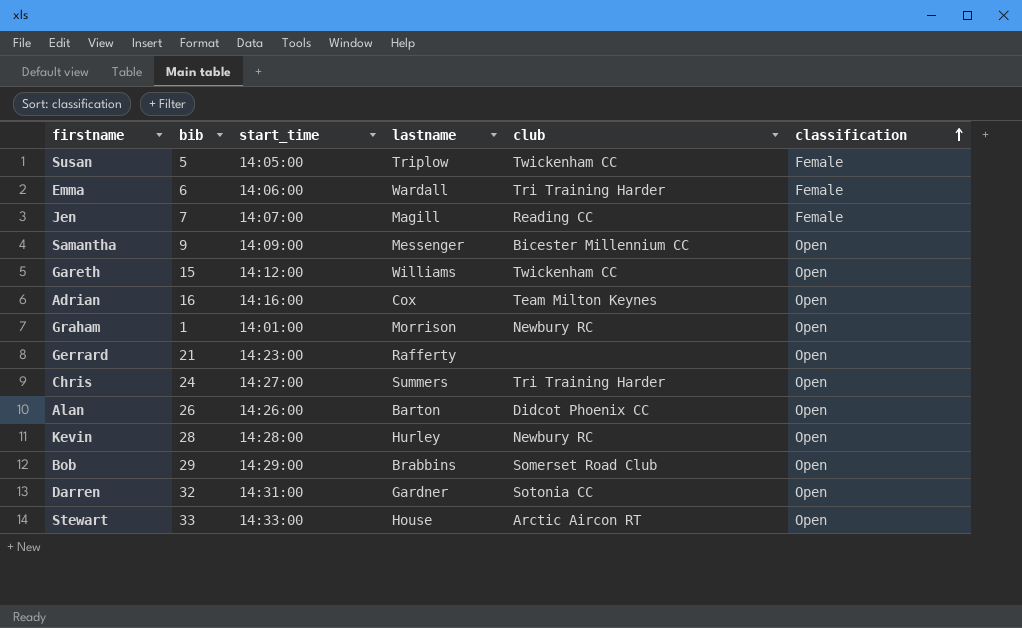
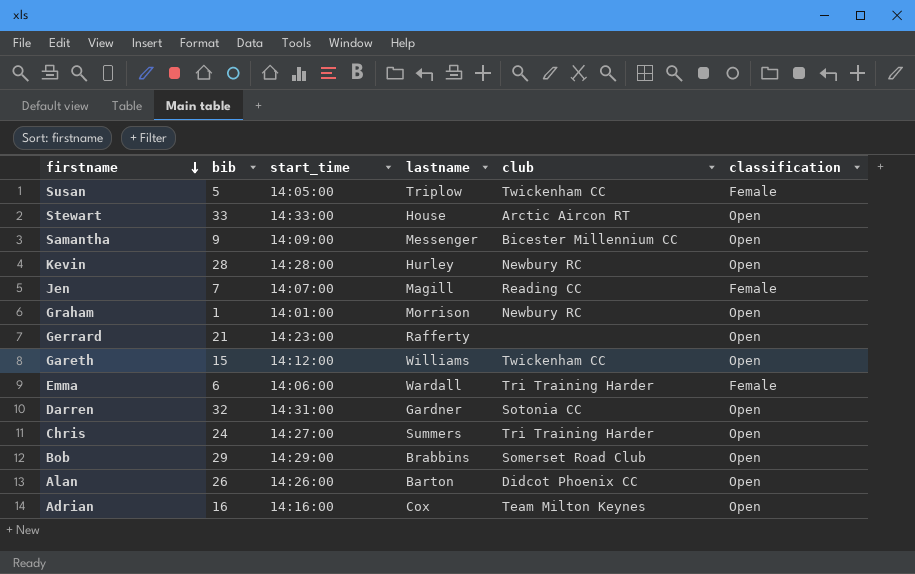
row order: classification ascending -> firstname descending

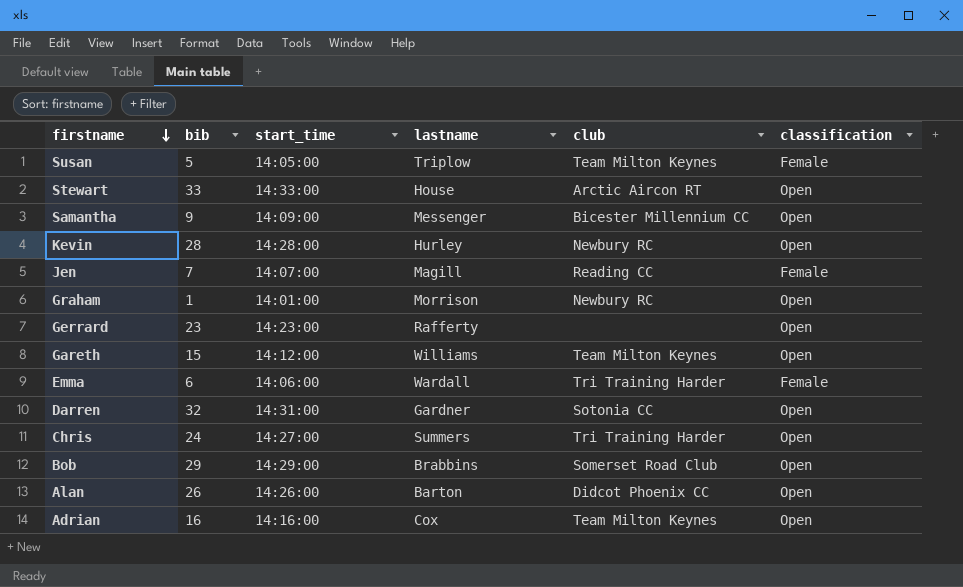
Susan | club: Twickenham CC -> Team Milton Keynes
Gerrard | bib: 21 -> 23
Gareth | club: Twickenham CC -> Team Milton Keynes

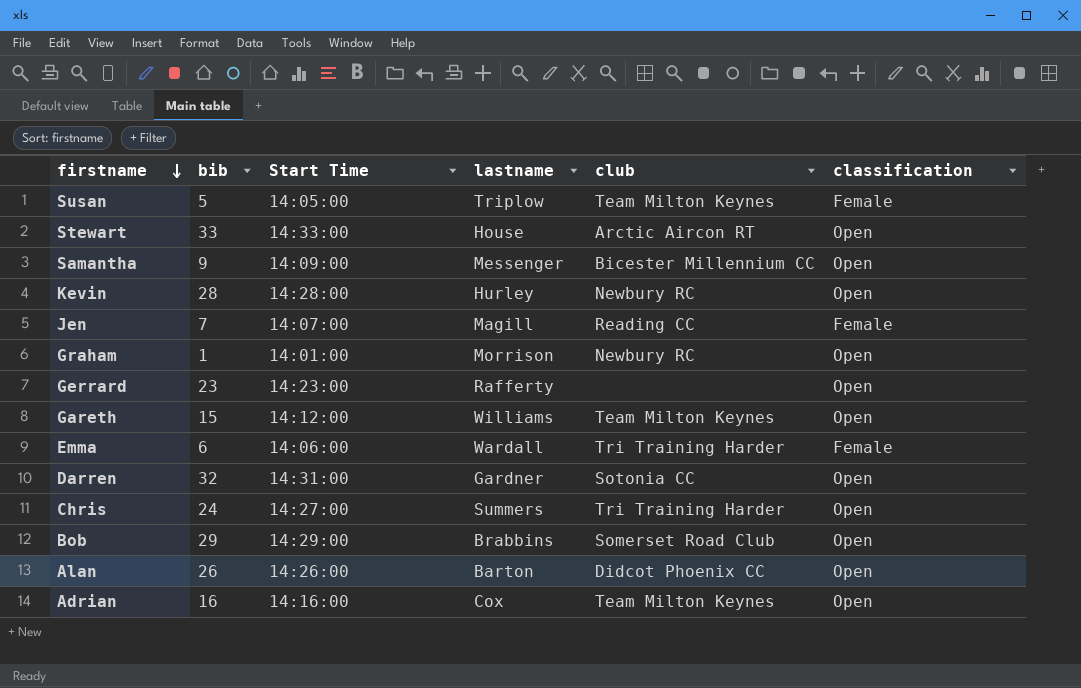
column name: start_time -> Start Time

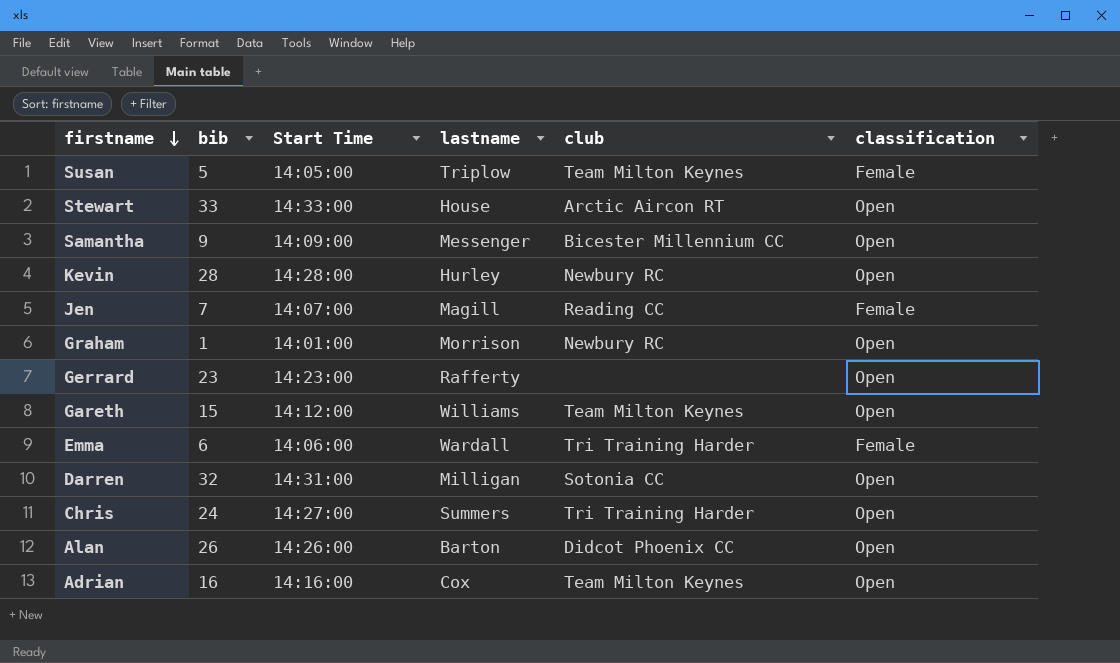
row Bob: 29 | 14:29:00 | Brabbins | Somerset Road Club | Open -> none
Darren | lastname: Gardner -> Milligan

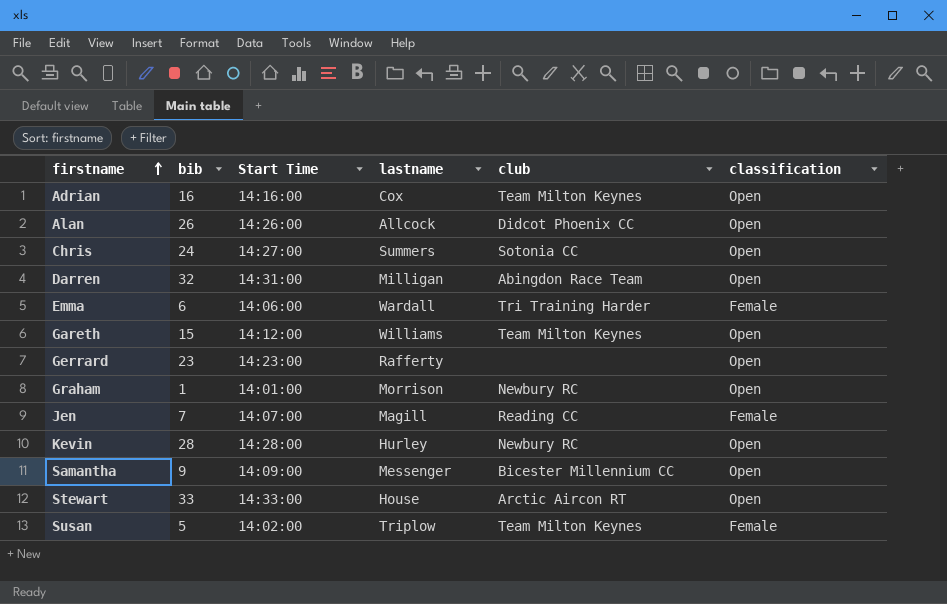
row order: firstname descending -> firstname ascending
Alan | lastname: Barton -> Allcock
Chris | club: Tri Training Harder -> Sotonia CC
Darren | club: Sotonia CC -> Abingdon Race Team
Susan | Start Time: 14:05:00 -> 14:02:00

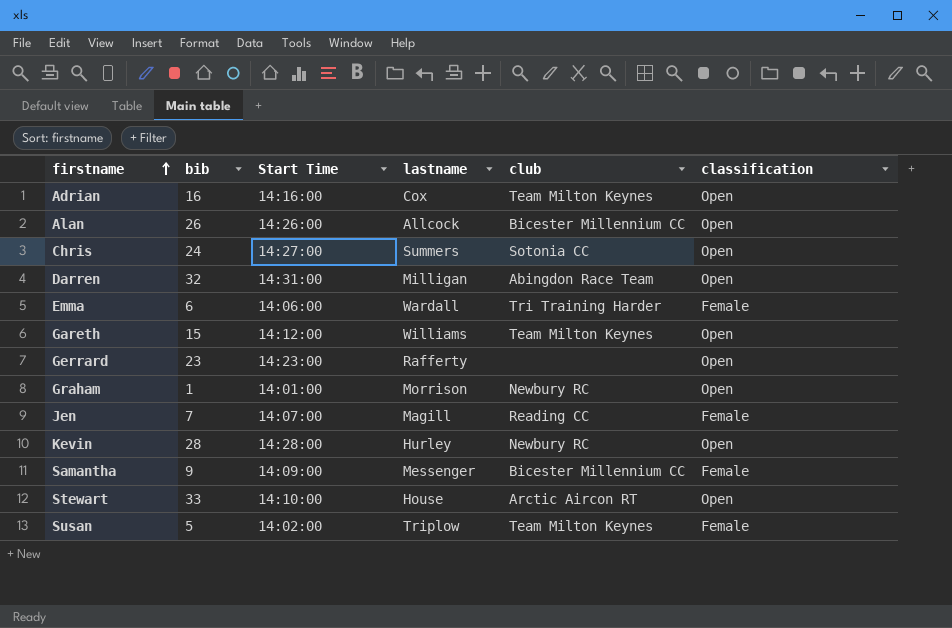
Alan | club: Didcot Phoenix CC -> Bicester Millennium CC
Samantha | classification: Open -> Female
Stewart | Start Time: 14:33:00 -> 14:10:00

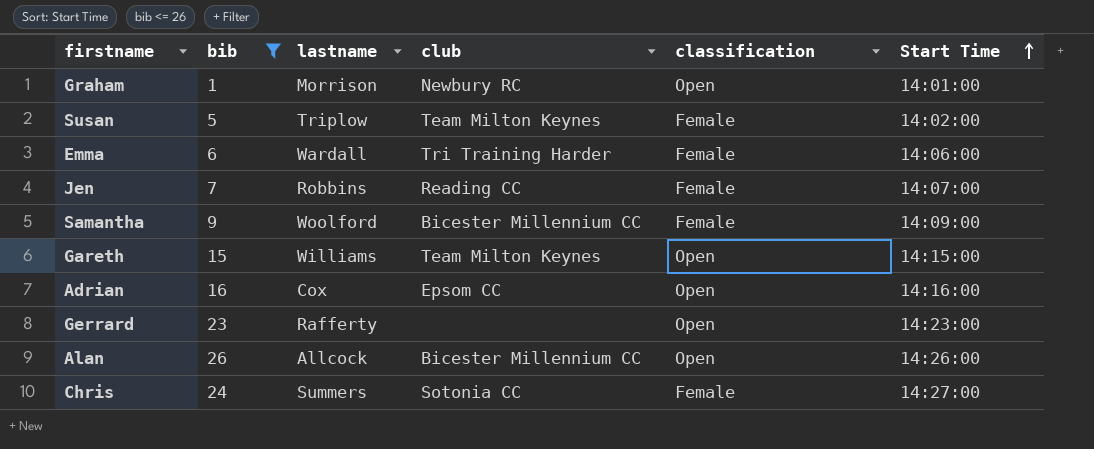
filter: none -> bib <= 26
row order: firstname ascending -> Start Time ascending
column Start Time | position: 3 -> 6
Jen | lastname: Magill -> Robbins
Samantha | lastname: Messenger -> Woolford
Gareth | Start Time: 14:12:00 -> 14:15:00
Adrian | club: Team Milton Keynes -> Epsom CC
Chris | classification: Open -> Female

